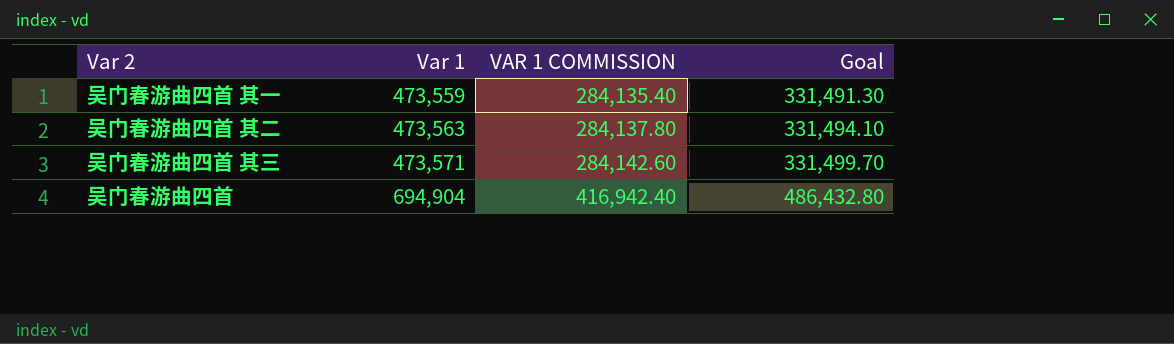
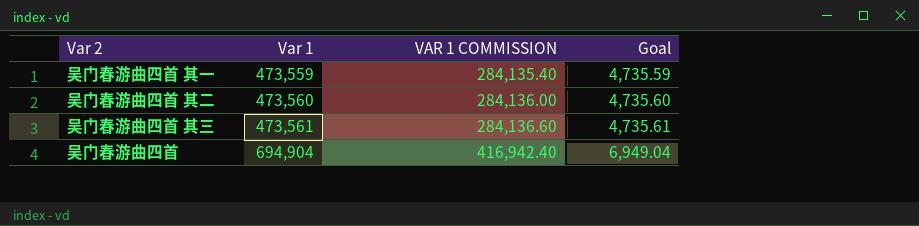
column Goal | formula: [Var 1] * 0.7 -> [Var 1] * 0.01
吴门春游曲四首 其二 | Var 1: 473,563 -> 473,560
吴门春游曲四首 其二 | VAR 1 COMMISSION: 284,137.80 -> 284,136.00
吴门春游曲四首 其三 | Var 1: 473,571 -> 473,561
吴门春游曲四首 其三 | VAR 1 COMMISSION: 284,142.60 -> 284,136.60

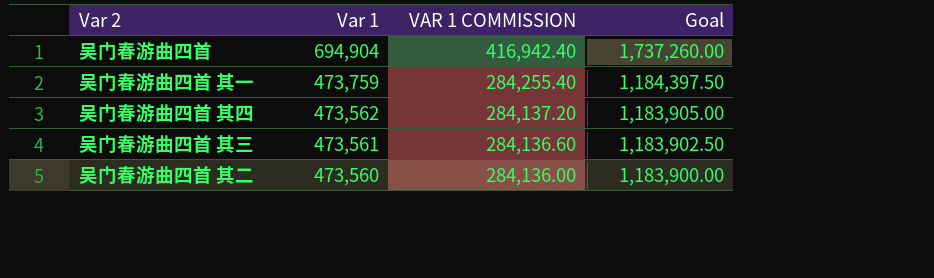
row order: Var 1 ascending -> Var 1 descending
column Goal | formula: [Var 1] * 0.01 -> [Var 1] * 2.5
吴门春游曲四首 其一 | Var 1: 473,559 -> 473,759
吴门春游曲四首 其一 | VAR 1 COMMISSION: 284,135.40 -> 284,255.40
row 吴门春游曲四首 其四: none -> 473,562 | 284,137.20 | 1,183,905.00

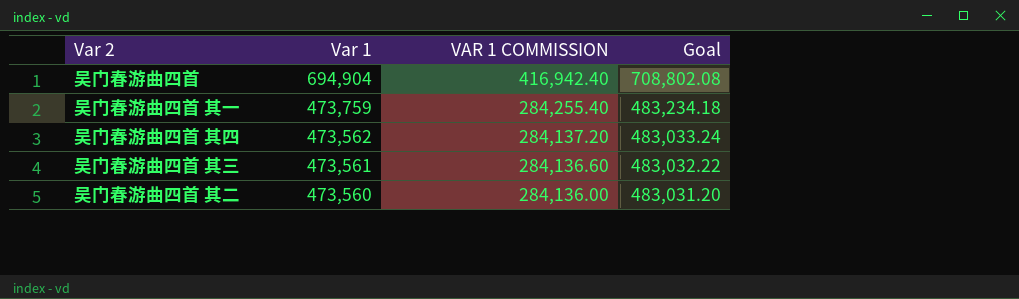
column Goal | formula: [Var 1] * 2.5 -> [Var 1] * 1.02

